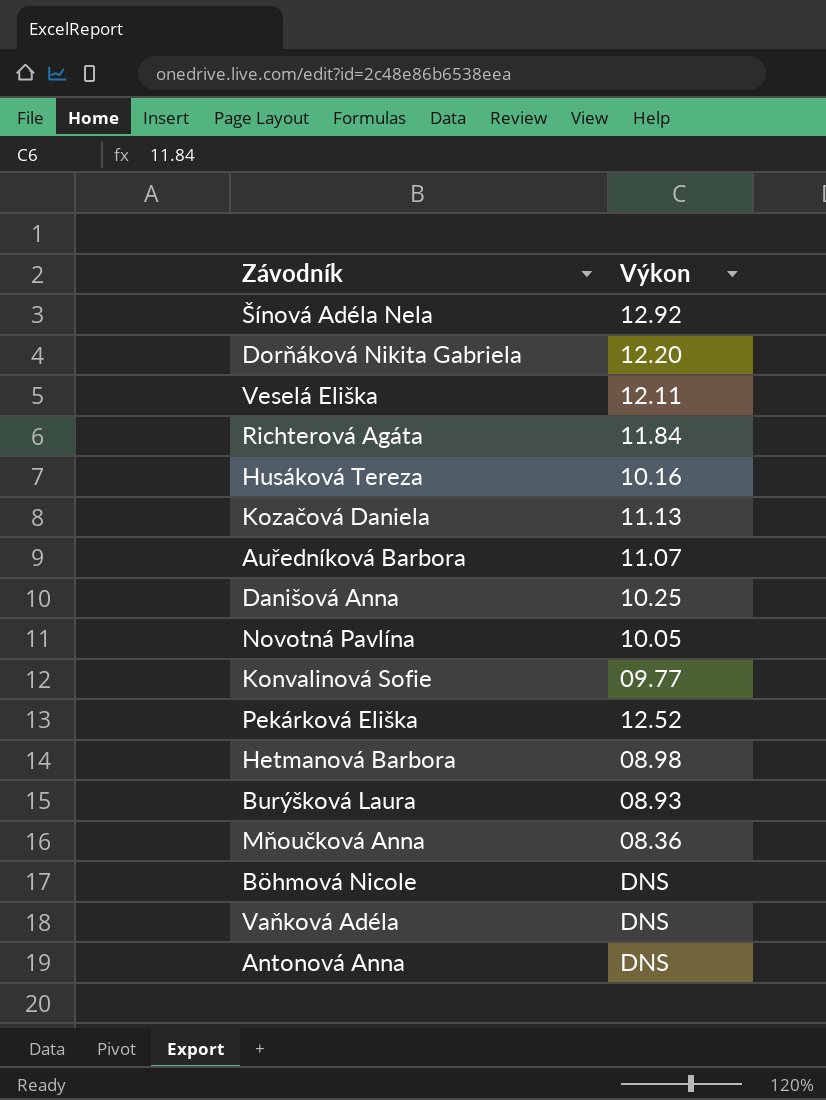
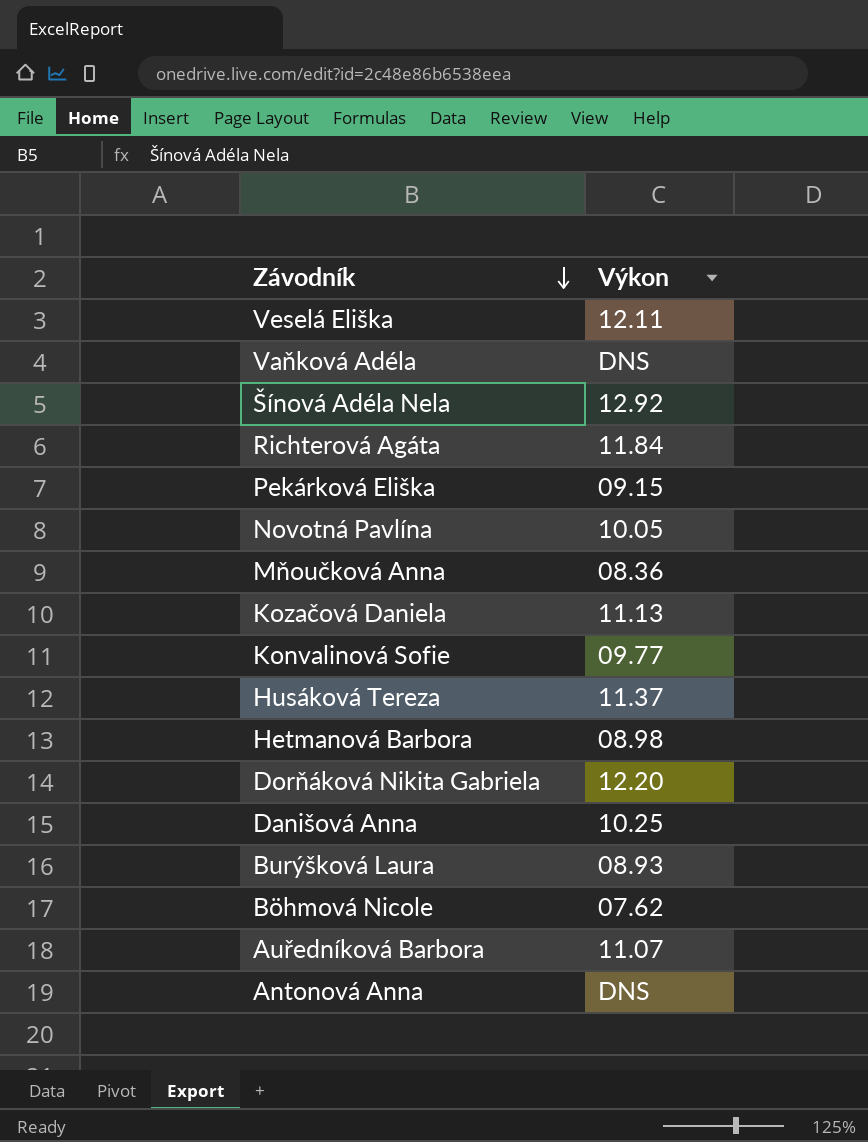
row order: none -> Závodník descending
Pekárková Eliška | Výkon: 12.52 -> 09.15
Husáková Tereza | Výkon: 10.16 -> 11.37
Böhmová Nicole | Výkon: DNS -> 07.62

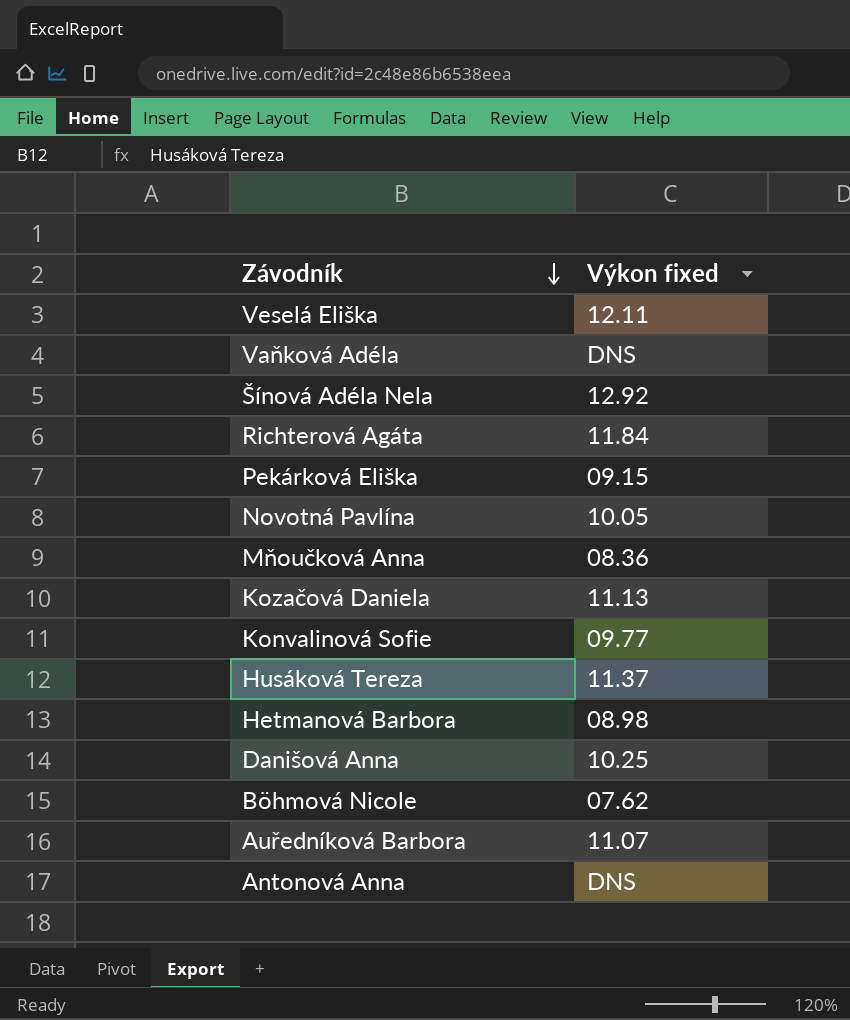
column name: Výkon -> Výkon fixed
row Dorňáková Nikita Gabriela: 12.20 -> none
row Burýšková Laura: 08.93 -> none

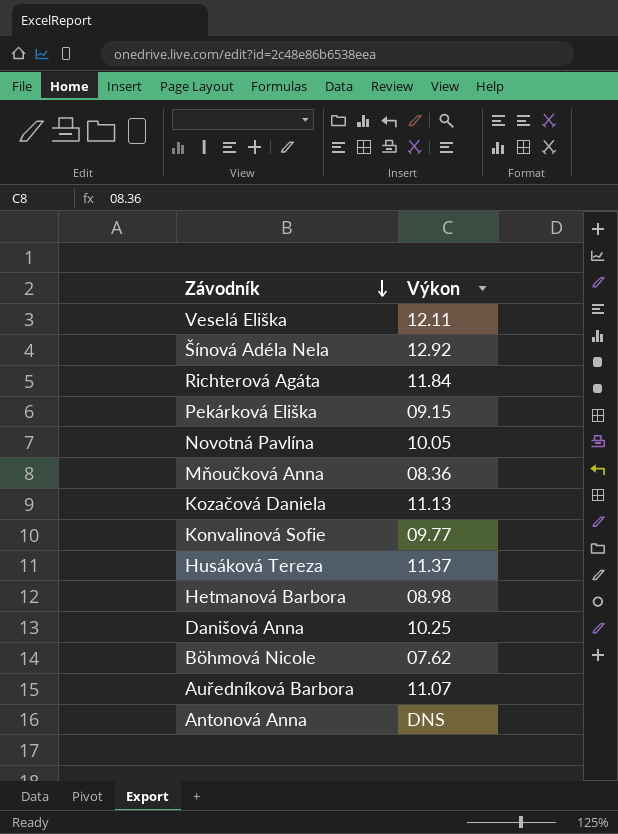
column name: Výkon fixed -> Výkon
row Vaňková Adéla: DNS -> none

